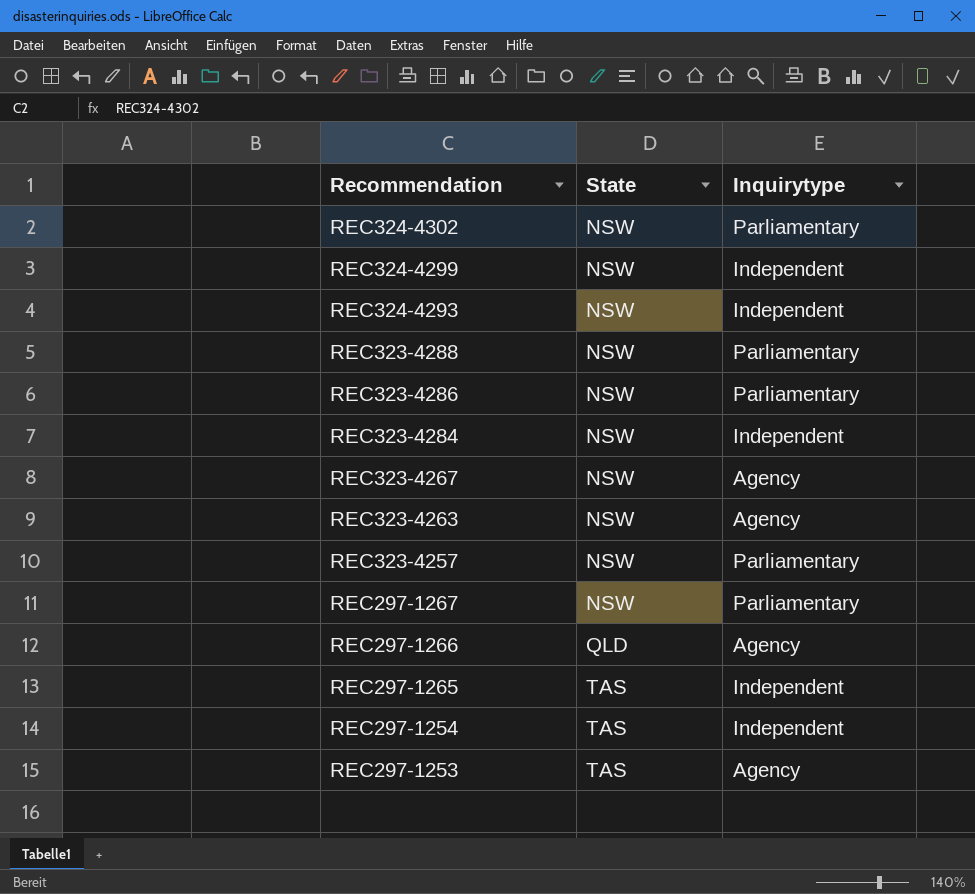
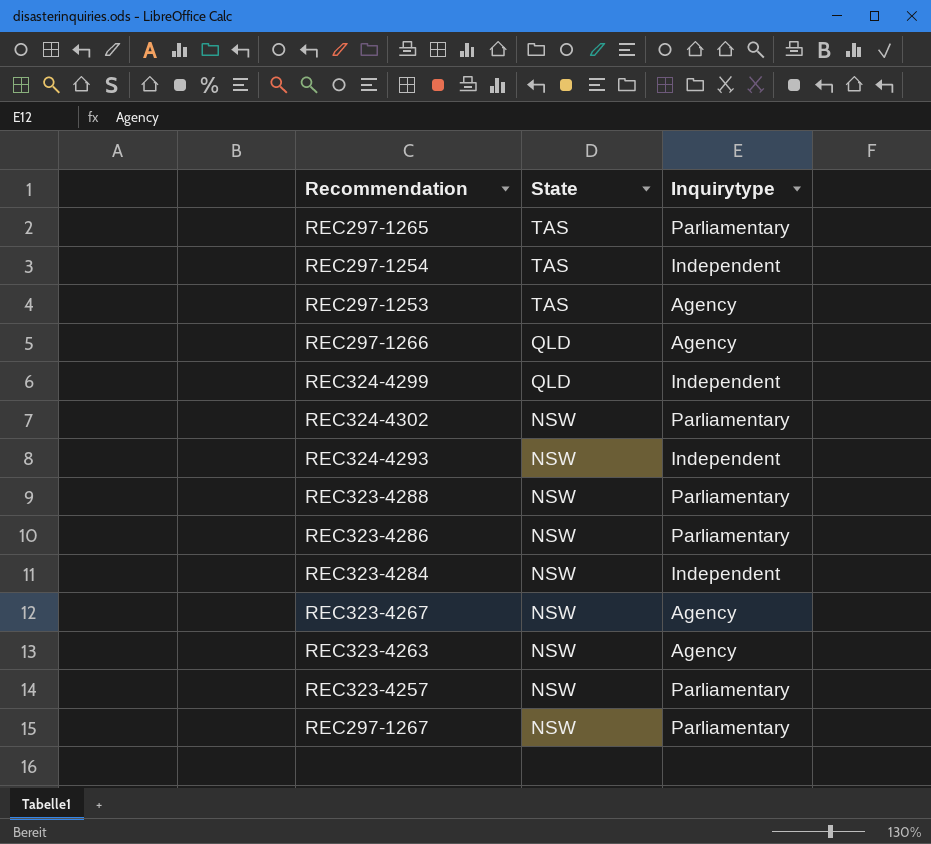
row order: Recommendation descending -> State descending
REC297-1265 | Inquirytype: Independent -> Parliamentary
REC324-4299 | State: NSW -> QLD

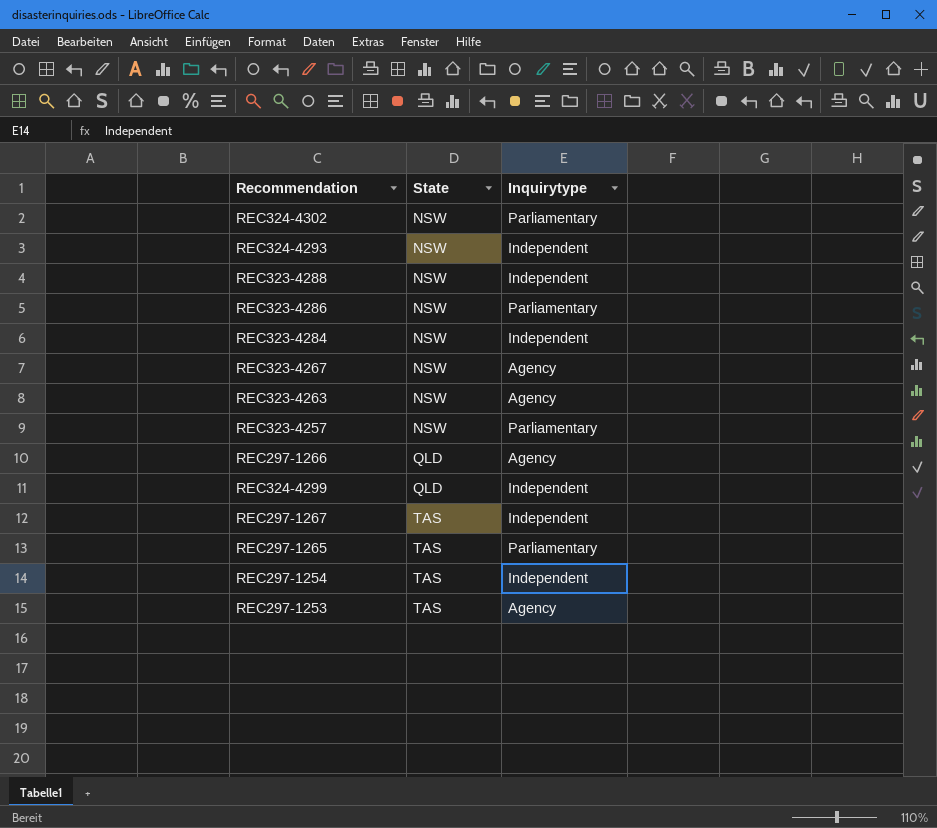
row order: State descending -> State ascending
REC323-4288 | Inquirytype: Parliamentary -> Independent
REC297-1267 | State: NSW -> TAS
REC297-1267 | Inquirytype: Parliamentary -> Independent

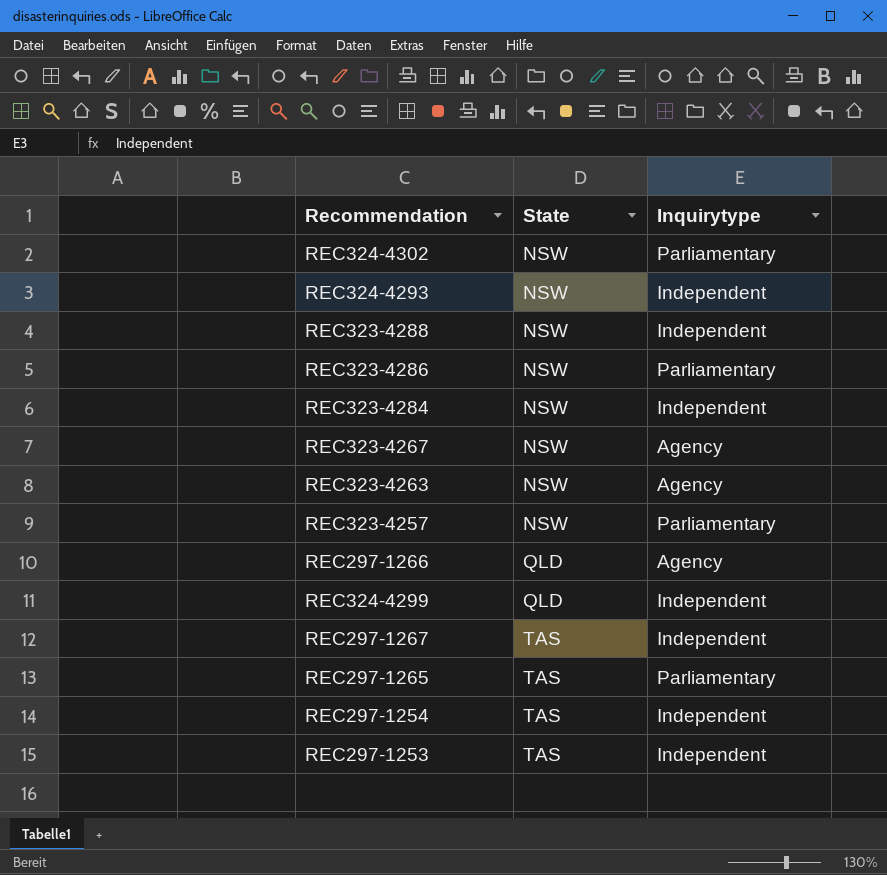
REC297-1253 | Inquirytype: Agency -> Independent

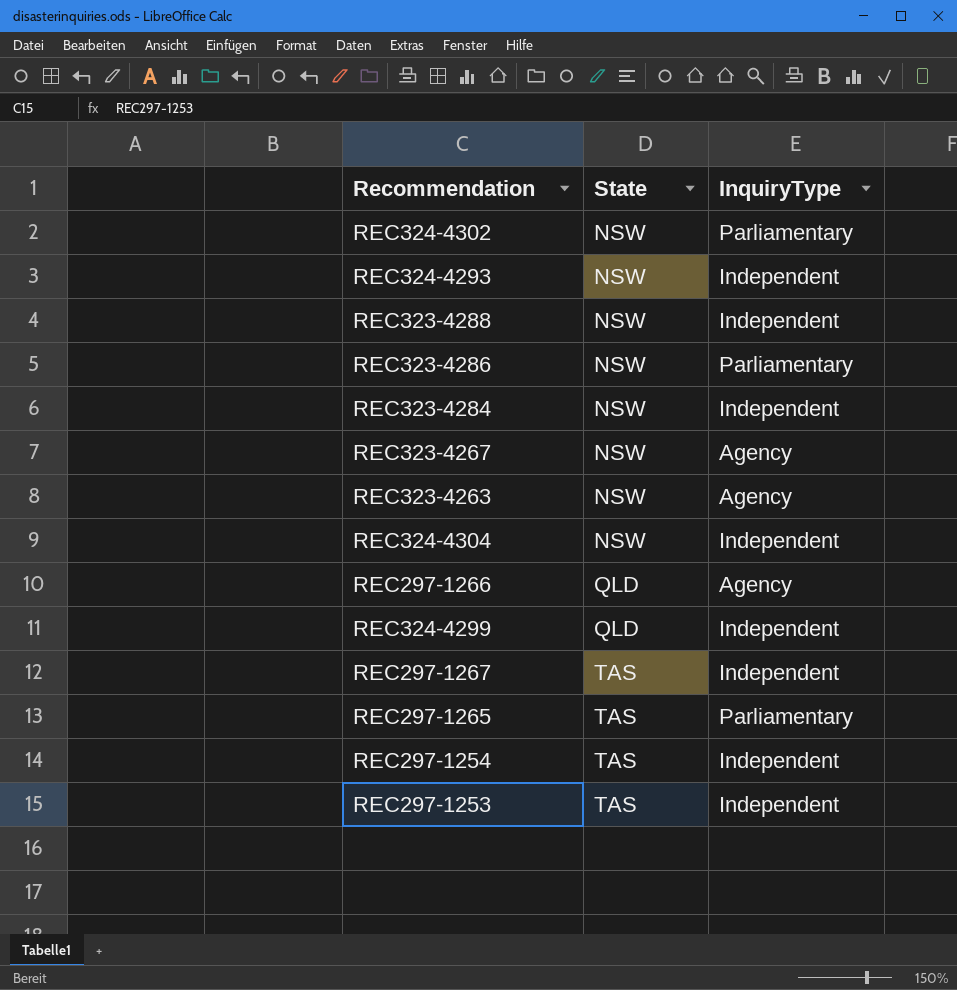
column name: Inquirytype -> InquiryType
row REC323-4257: NSW | Parliamentary -> none
row REC324-4304: none -> NSW | Independent

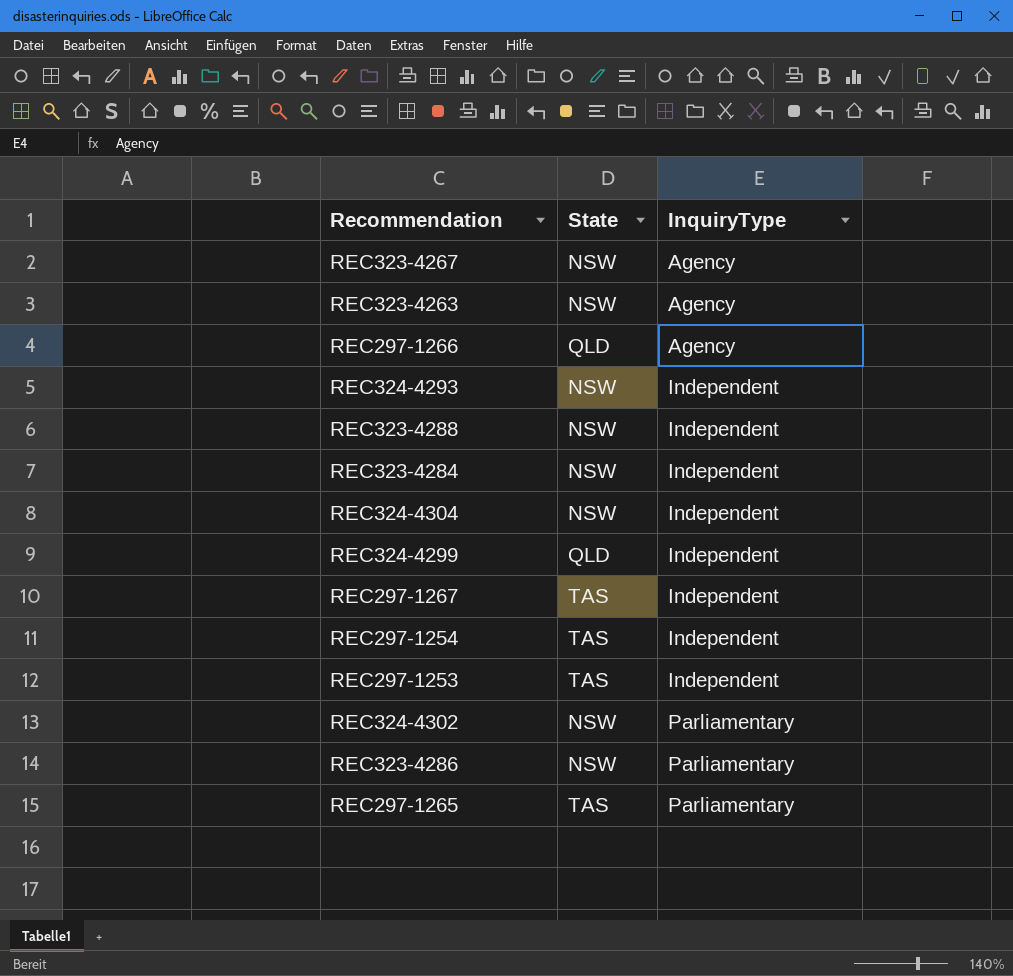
row order: State ascending -> InquiryType ascending

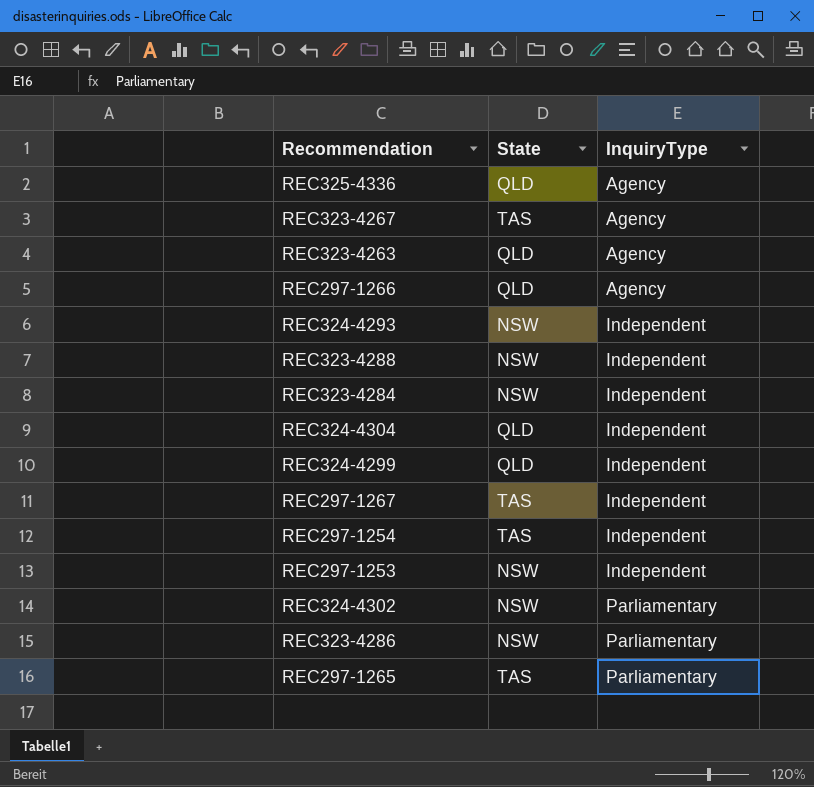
row REC325-4336: none -> QLD | Agency
REC323-4267 | State: NSW -> TAS
REC323-4263 | State: NSW -> QLD
REC324-4304 | State: NSW -> QLD
REC297-1253 | State: TAS -> NSW

